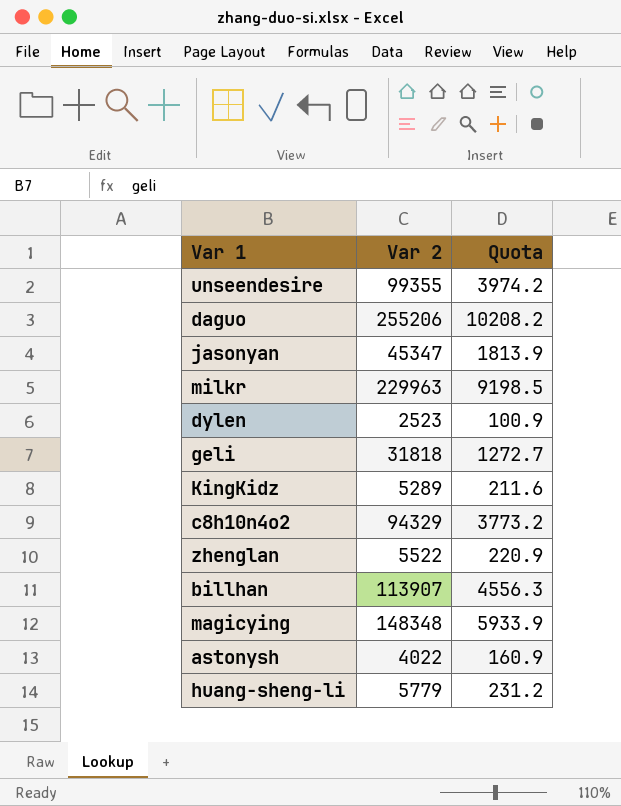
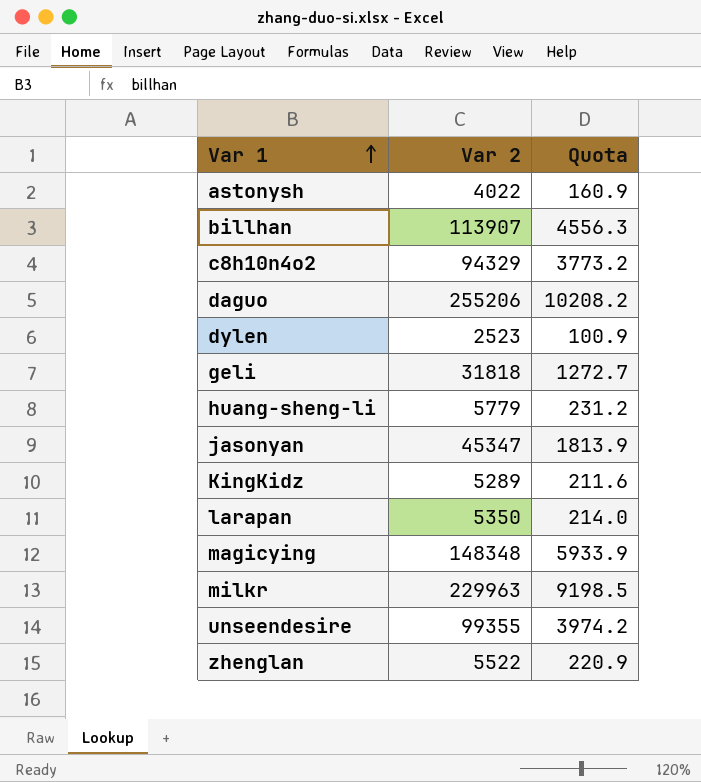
row order: none -> Var 1 ascending
row larapan: none -> 5350 | 214.0

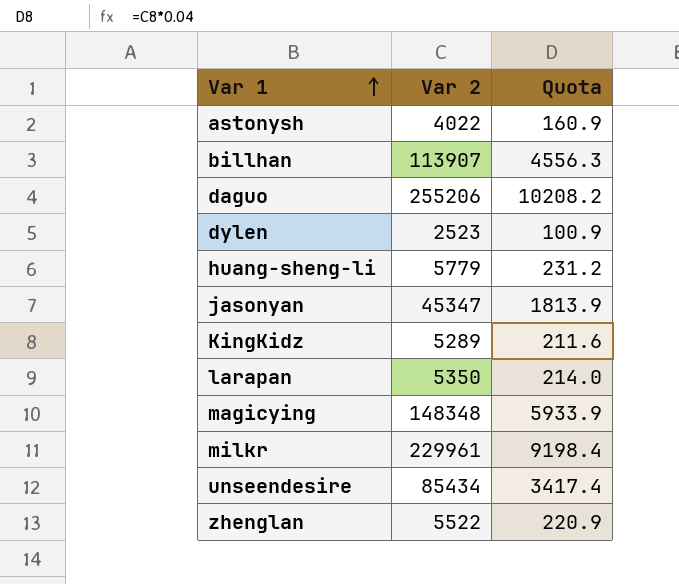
row c8h10n4o2: 94329 | 3773.2 -> none
row geli: 31818 | 1272.7 -> none
milkr | Var 2: 229963 -> 229961
milkr | Quota: 9198.5 -> 9198.4
unseendesire | Var 2: 99355 -> 85434
unseendesire | Quota: 3974.2 -> 3417.4

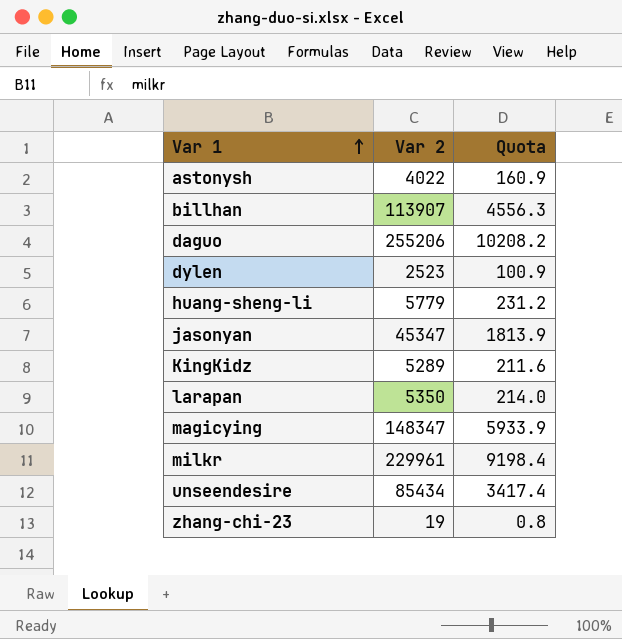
row zhenglan: 5522 | 220.9 -> none
magicying | Var 2: 148348 -> 148347
row zhang-chi-23: none -> 19 | 0.8

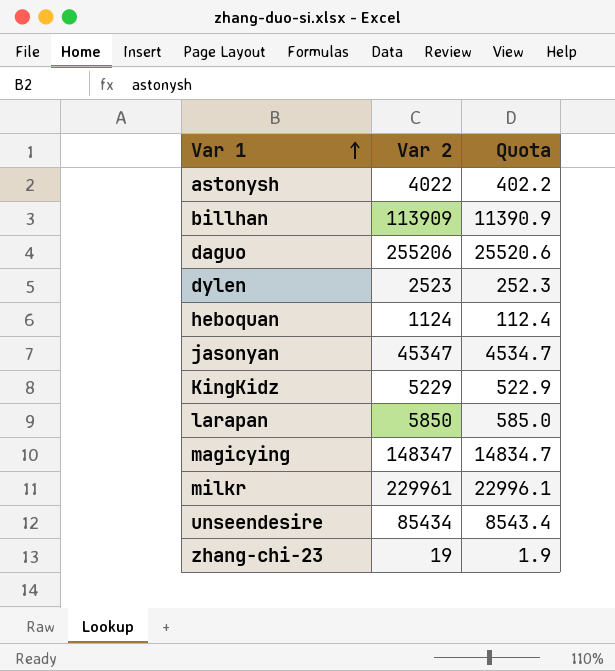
column Quota | formula: [Var 2] * 0.04 -> [Var 2] * 0.1
row huang-sheng-li: 5779 | 231.2 -> none
billhan | Var 2: 113907 -> 113909
row heboquan: none -> 1124 | 112.4
KingKidz | Var 2: 5289 -> 5229
larapan | Var 2: 5350 -> 5850

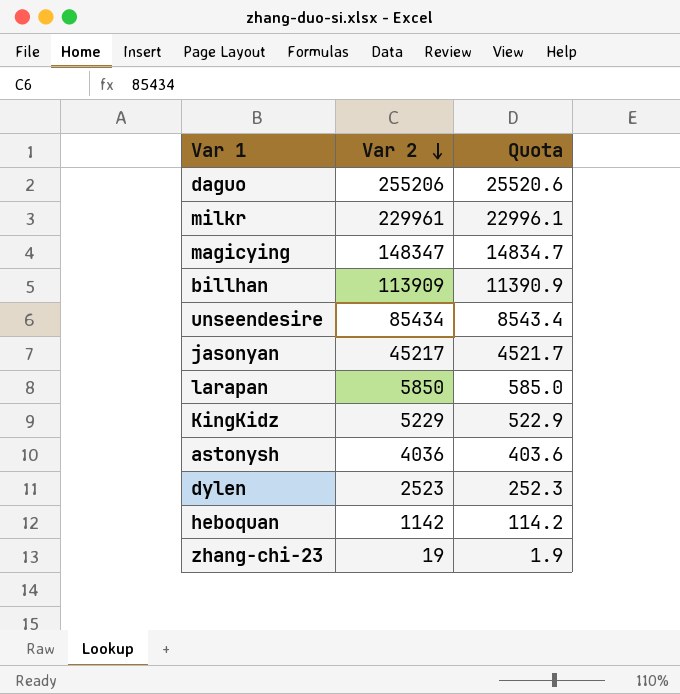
row order: Var 1 ascending -> Var 2 descending
jasonyan | Var 2: 45347 -> 45217
jasonyan | Quota: 4534.7 -> 4521.7
astonysh | Var 2: 4022 -> 4036
astonysh | Quota: 402.2 -> 403.6
heboquan | Var 2: 1124 -> 1142
heboquan | Quota: 112.4 -> 114.2

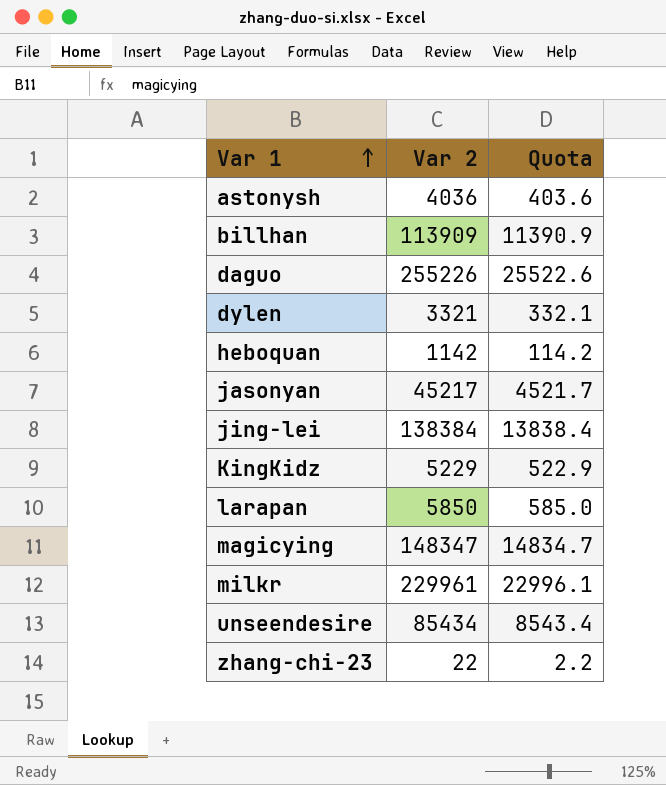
row order: Var 2 descending -> Var 1 ascending
daguo | Var 2: 255206 -> 255226
daguo | Quota: 25520.6 -> 25522.6
dylen | Var 2: 2523 -> 3321
dylen | Quota: 252.3 -> 332.1
row jing-lei: none -> 138384 | 13838.4
zhang-chi-23 | Var 2: 19 -> 22
zhang-chi-23 | Quota: 1.9 -> 2.2

